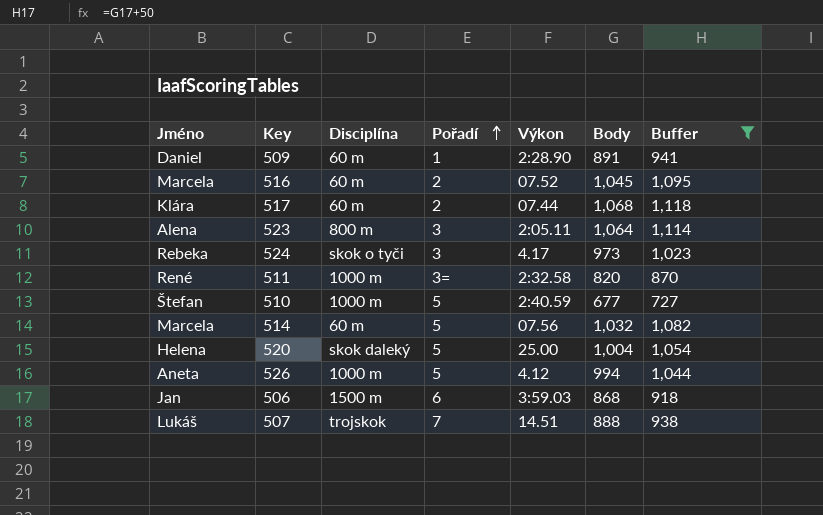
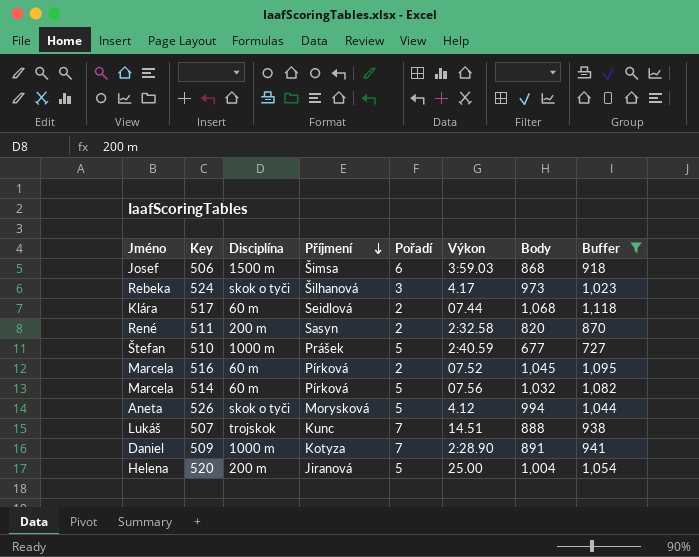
row order: Pořadí ascending -> Příjmení descending
column Příjmení | position: none -> 4
row 523: Alena | 800 m | 3 | 2:05.11 | 1,064 | 1,114 -> none
506 | Jméno: Jan -> Josef
511 | Disciplína: 1000 m -> 200 m
511 | Pořadí: 3= -> 2
526 | Disciplína: 1000 m -> skok o tyči
509 | Disciplína: 60 m -> 1000 m
509 | Pořadí: 1 -> 7
520 | Disciplína: skok daleký -> 200 m

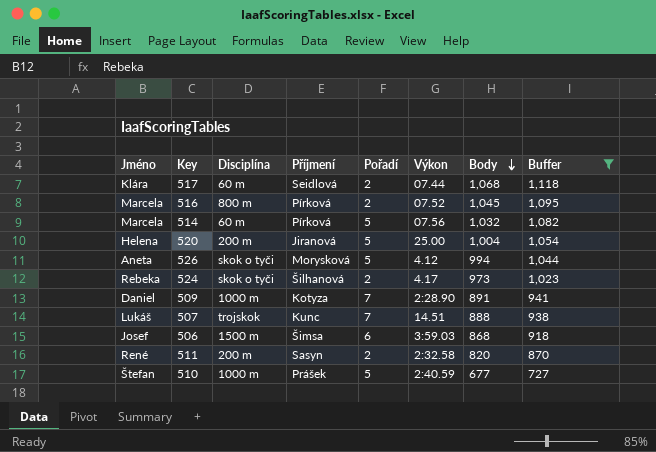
row order: Příjmení descending -> Body descending
516 | Disciplína: 60 m -> 800 m
524 | Pořadí: 3 -> 2

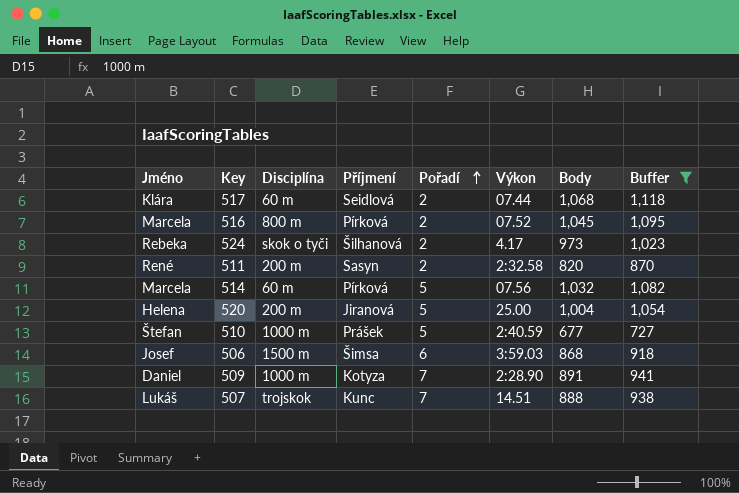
row order: Body descending -> Pořadí ascending
row 526: Aneta | skok o tyči | Morysková | 5 | 4.12 | 994 | 1,044 -> none

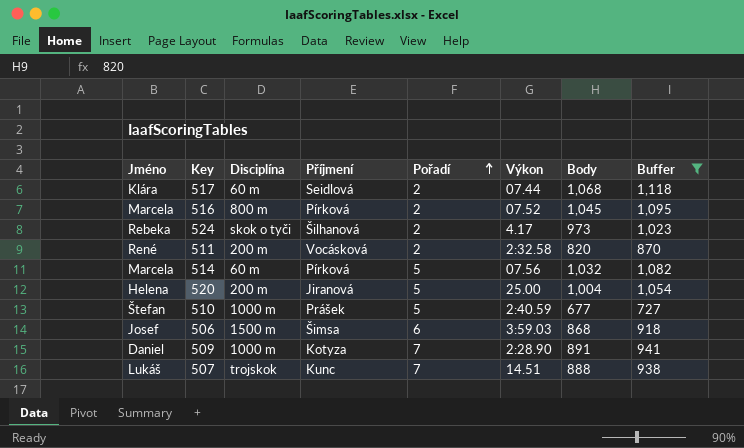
511 | Příjmení: Sasyn -> Vocásková

